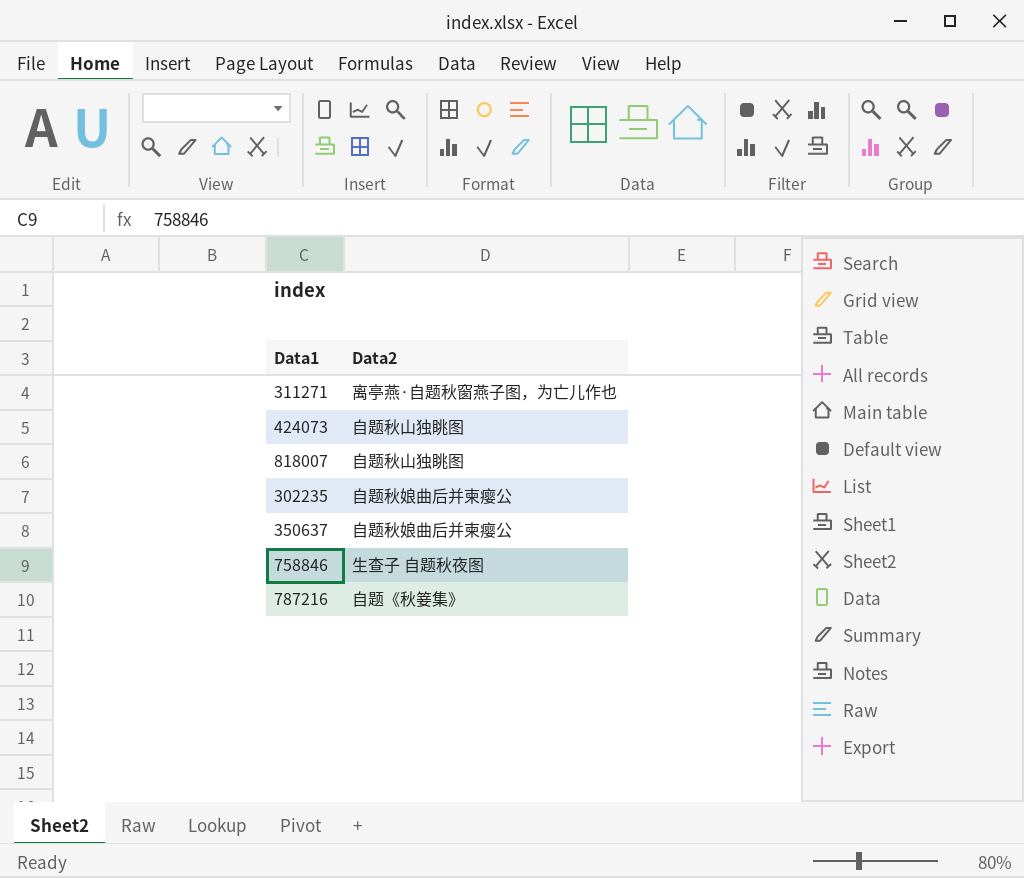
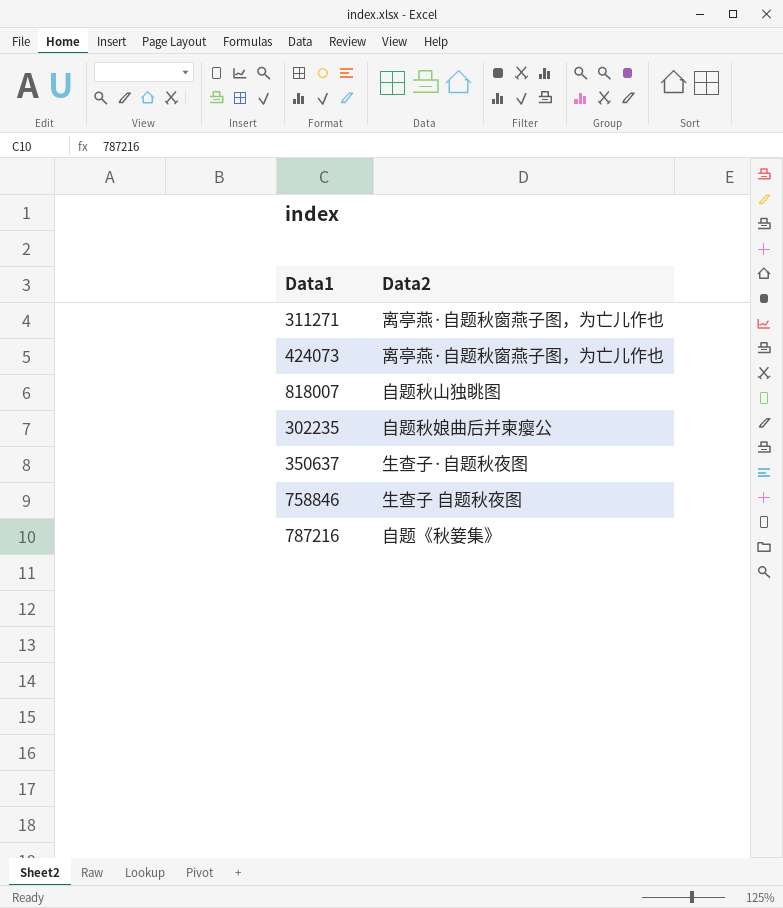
424073 | Data2: 自题秋山独眺图 -> 离亭燕·自题秋窗燕子图，为亡儿作也
350637 | Data2: 自题秋娘曲后并柬瘿公 -> 生查子·自题秋夜图

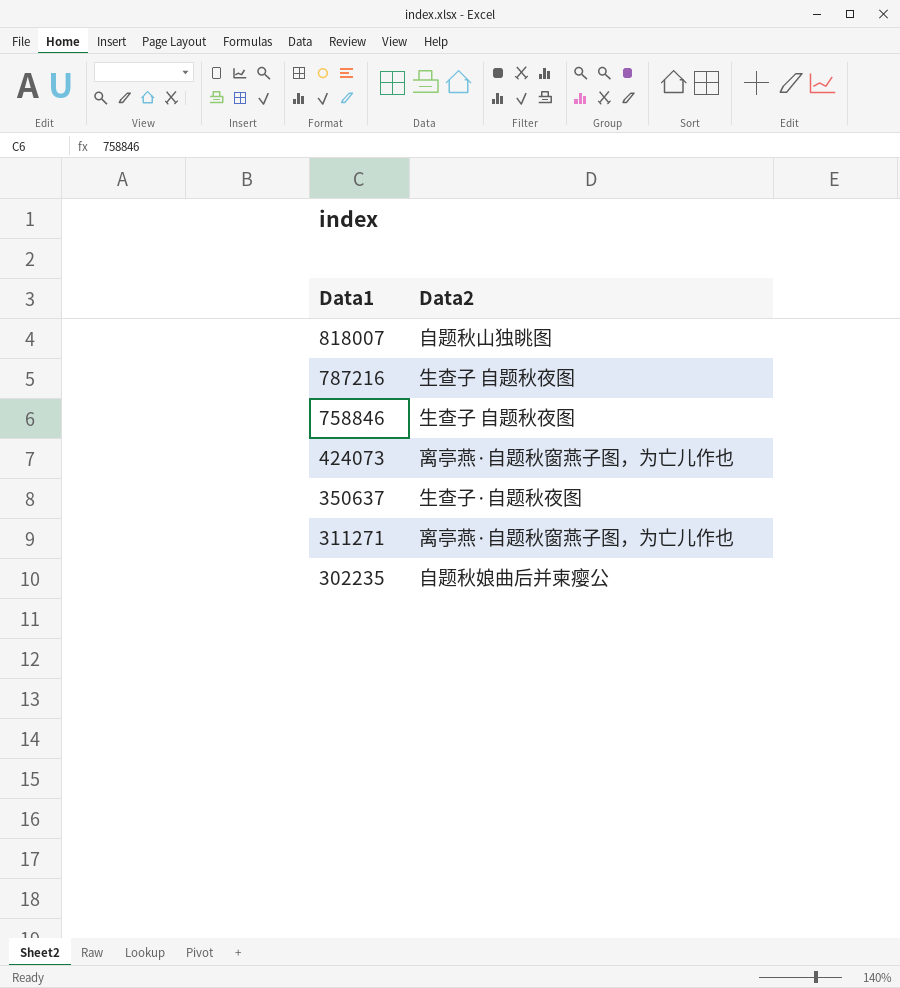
row order: none -> Data1 descending
787216 | Data2: 自题《秋䈉集》 -> 生查子 自题秋夜图

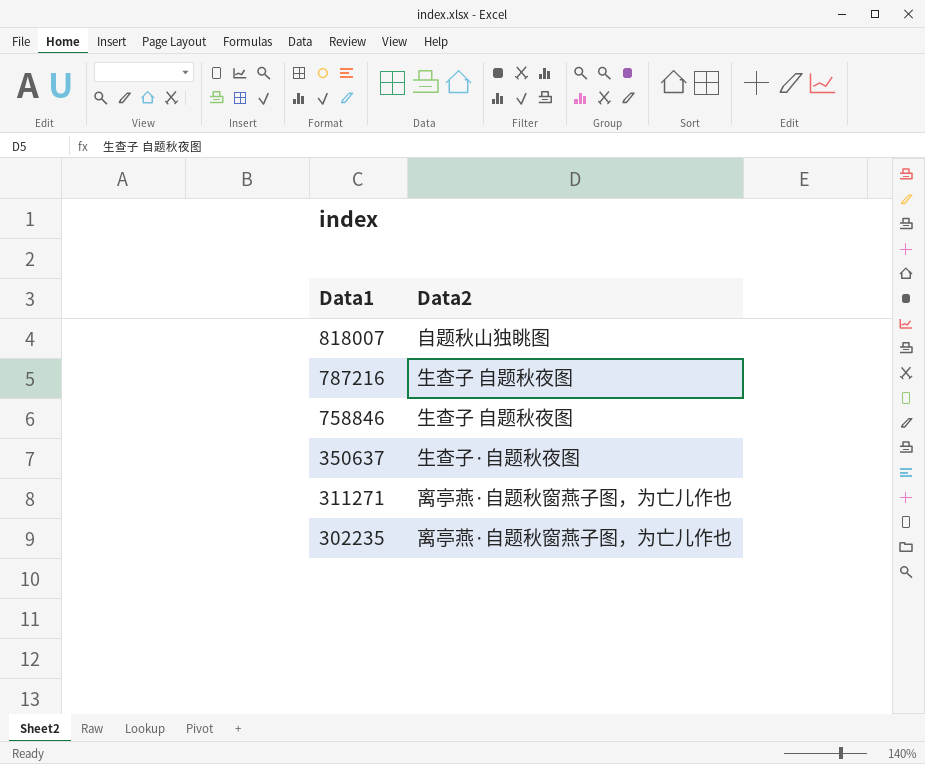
row 424073: 离亭燕·自题秋窗燕子图，为亡儿作也 -> none
302235 | Data2: 自题秋娘曲后并柬瘿公 -> 离亭燕·自题秋窗燕子图，为亡儿作也

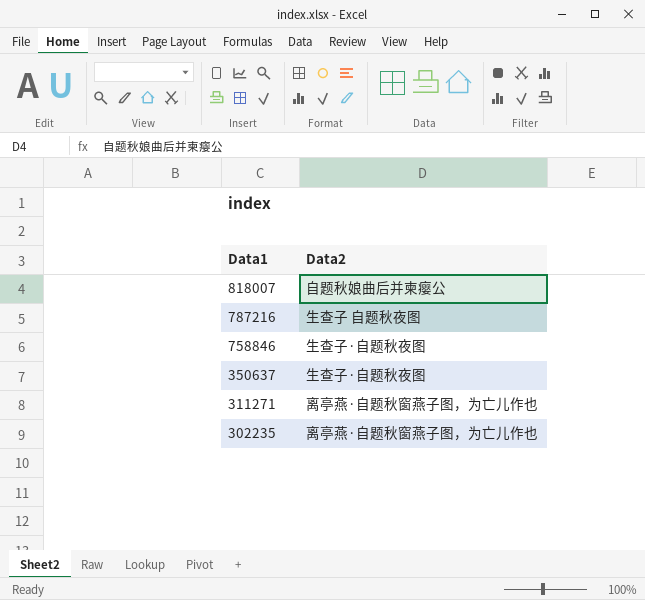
818007 | Data2: 自题秋山独眺图 -> 自题秋娘曲后并柬瘿公
758846 | Data2: 生查子 自题秋夜图 -> 生查子·自题秋夜图

